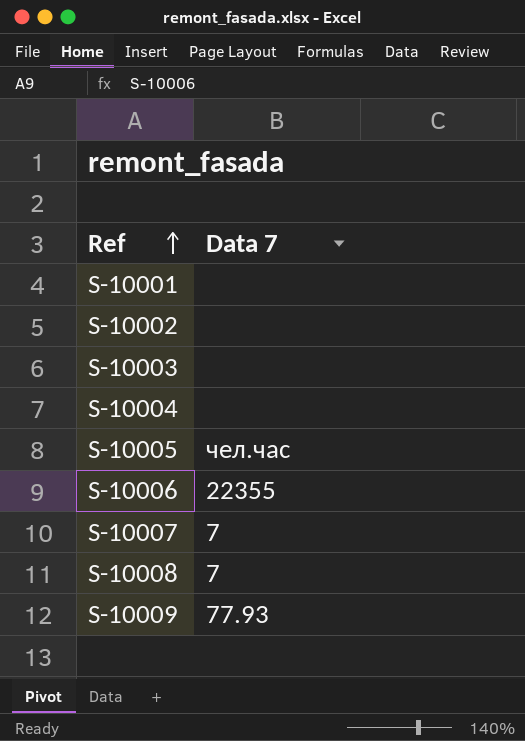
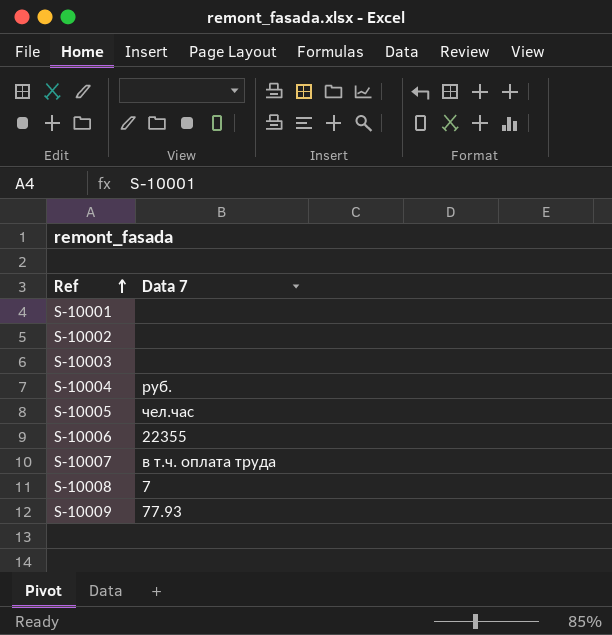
S-10004 | Data 7: none -> руб.
S-10007 | Data 7: 7 -> в т.ч. оплата труда

